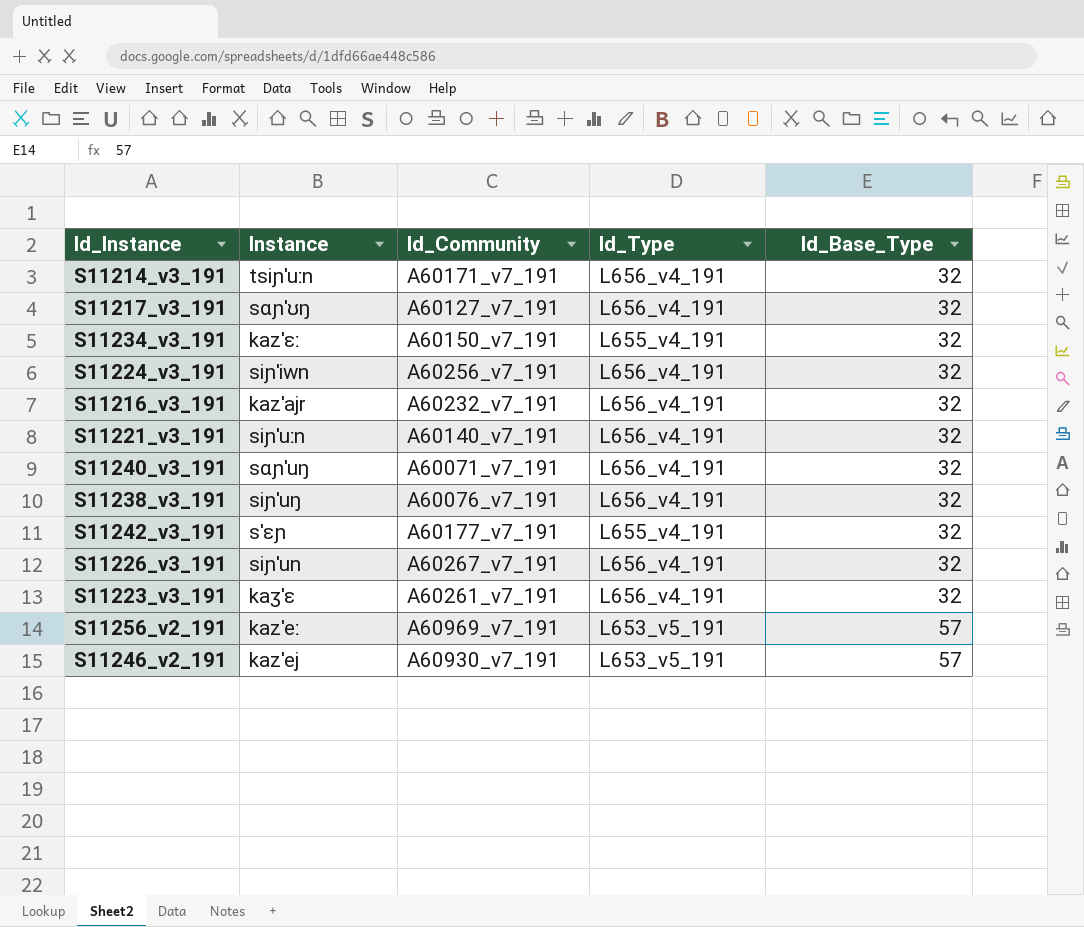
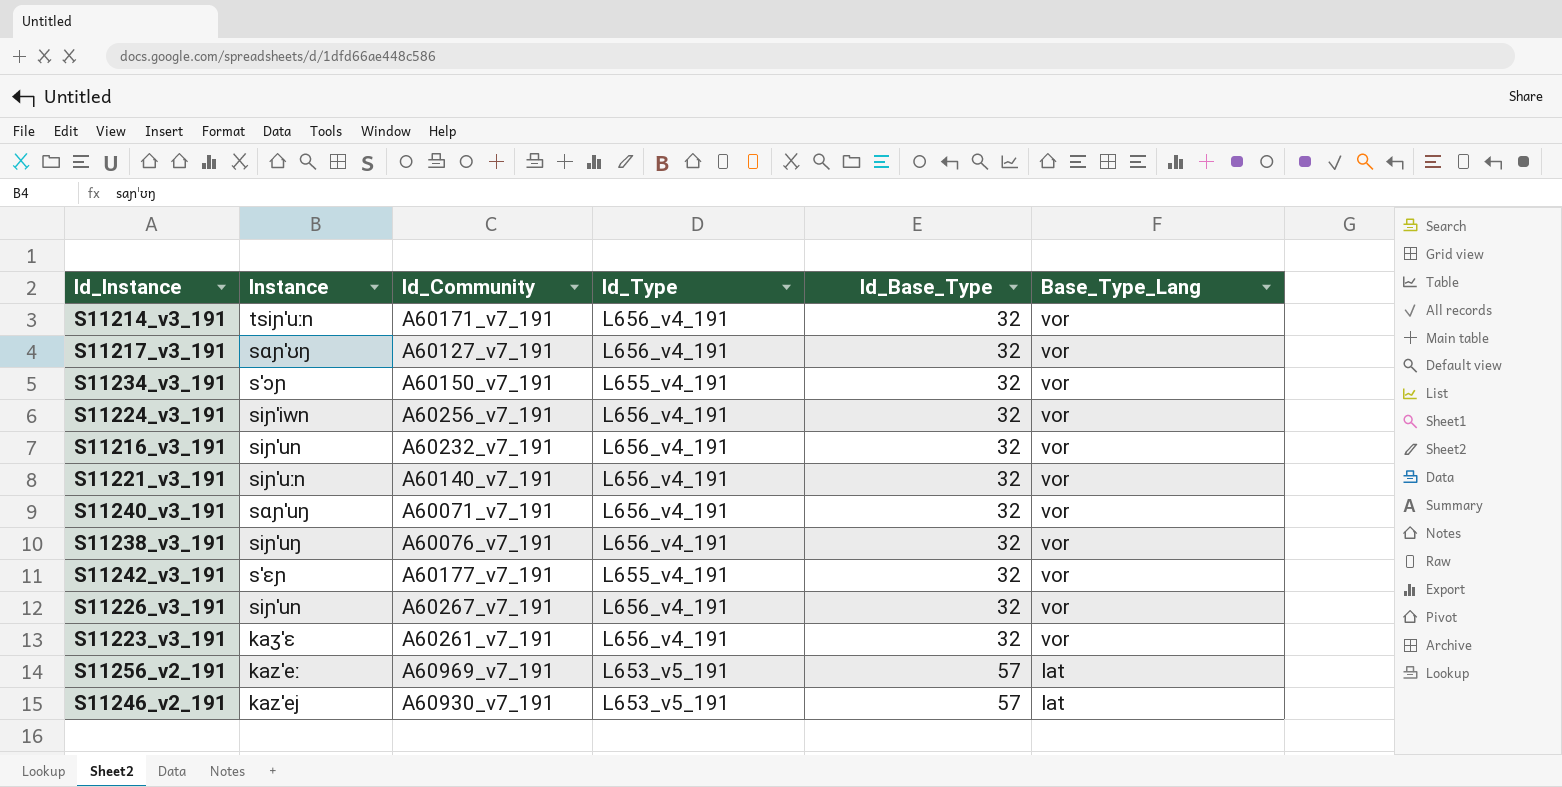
column Base_Type_Lang | position: none -> 6
S11234_v3_191 | Instance: kazˈɛː -> sˈɔɲ
S11216_v3_191 | Instance: kazˈajr -> siɲˈun

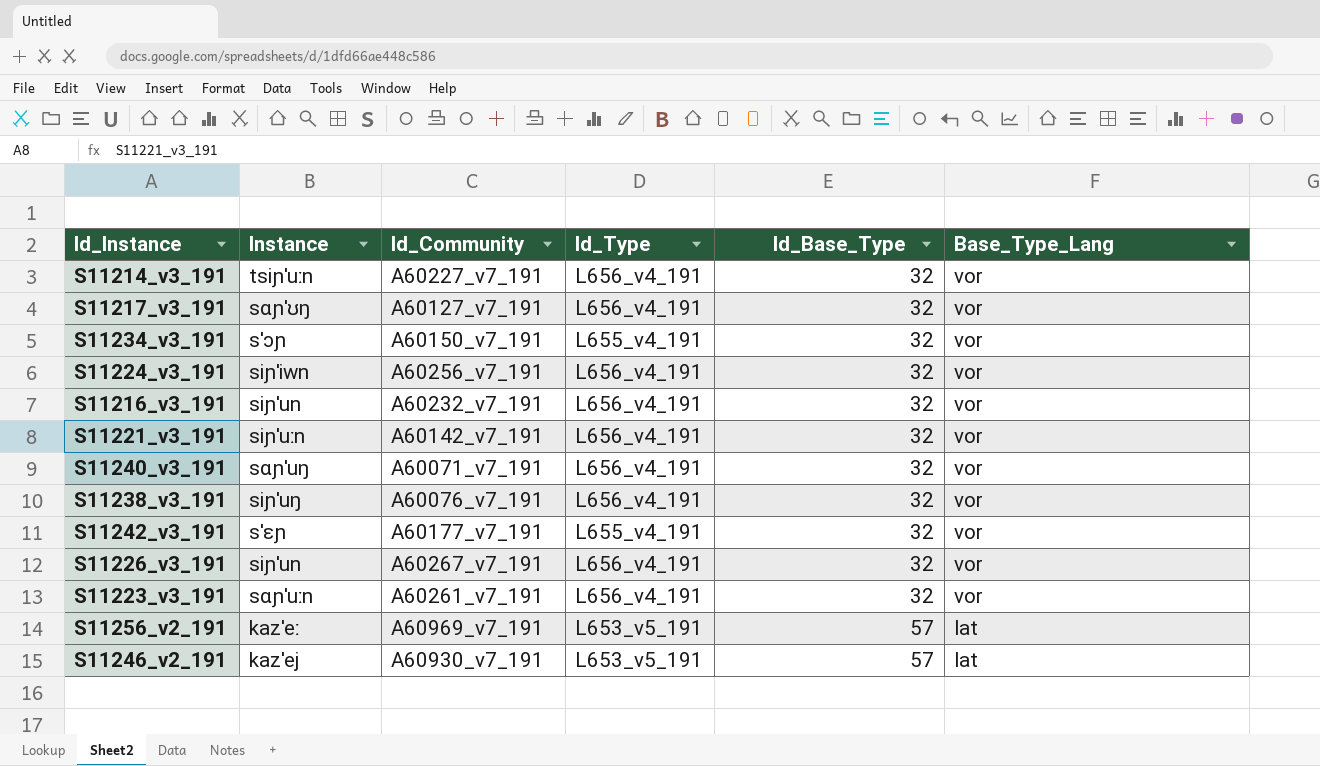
S11214_v3_191 | Id_Community: A60171_v7_191 -> A60227_v7_191
S11221_v3_191 | Id_Community: A60140_v7_191 -> A60142_v7_191
S11223_v3_191 | Instance: kaʒˈɛ -> sɑɲˈuːn

